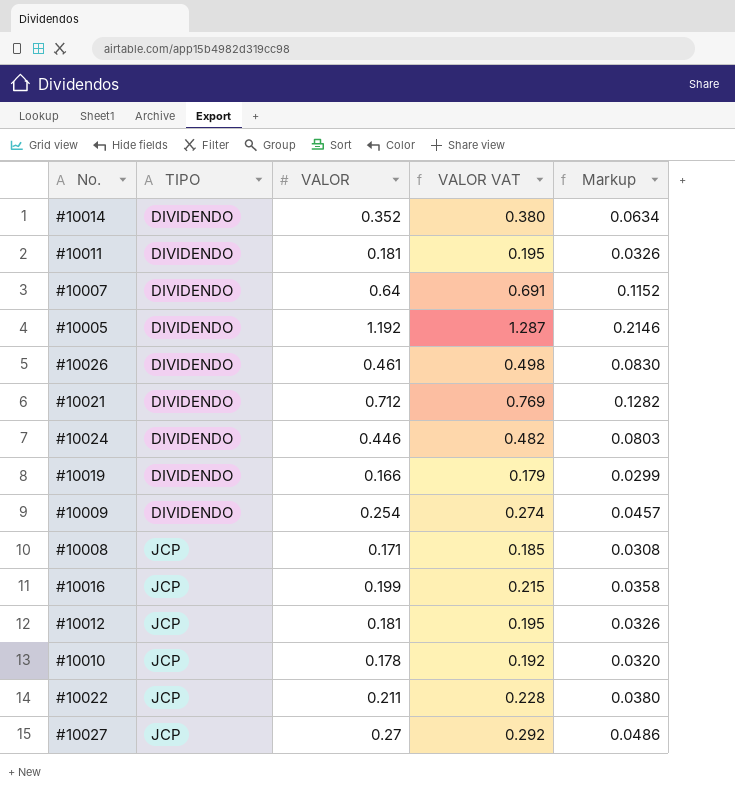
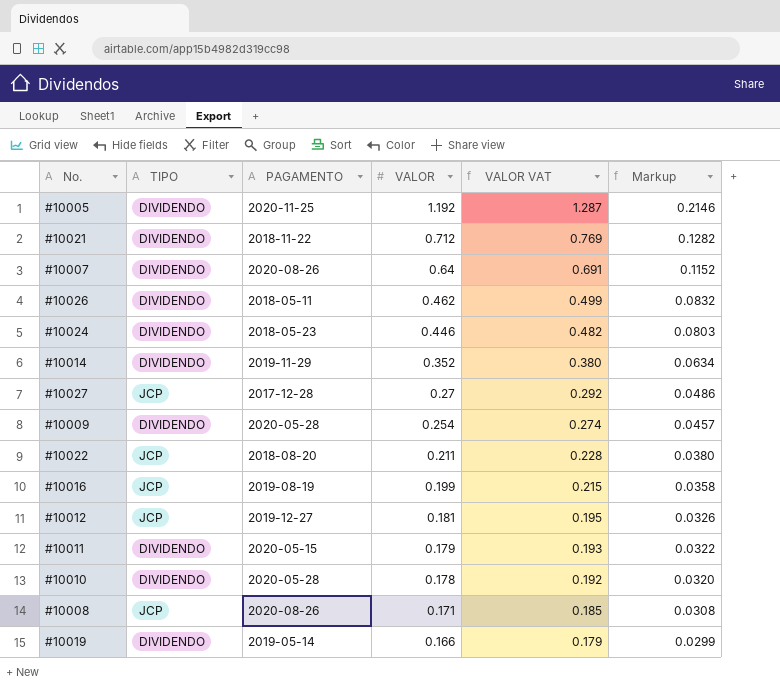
row order: TIPO ascending -> VALOR descending
column PAGAMENTO | position: none -> 3
#10026 | VALOR: 0.461 -> 0.462
#10026 | VALOR VAT: 0.498 -> 0.499
#10026 | Markup: 0.0830 -> 0.0832
#10011 | VALOR: 0.181 -> 0.179
#10011 | VALOR VAT: 0.195 -> 0.193
#10011 | Markup: 0.0326 -> 0.0322
#10010 | TIPO: JCP -> DIVIDENDO

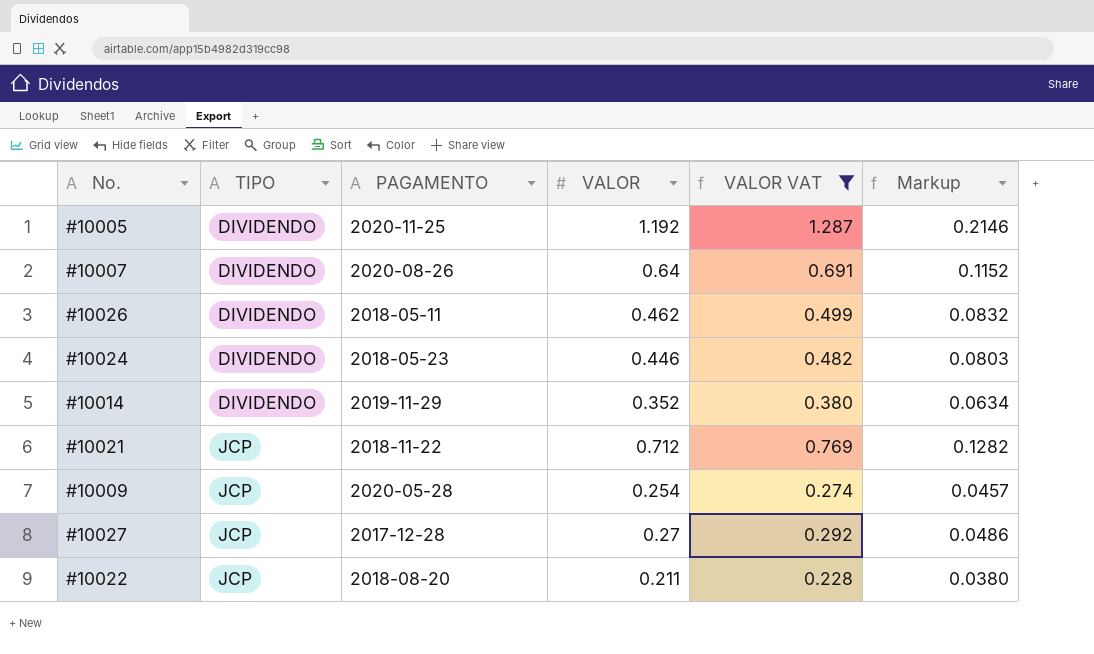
filter: none -> VALOR VAT >= 0.228
row order: VALOR descending -> TIPO ascending
#10021 | TIPO: DIVIDENDO -> JCP
#10009 | TIPO: DIVIDENDO -> JCP

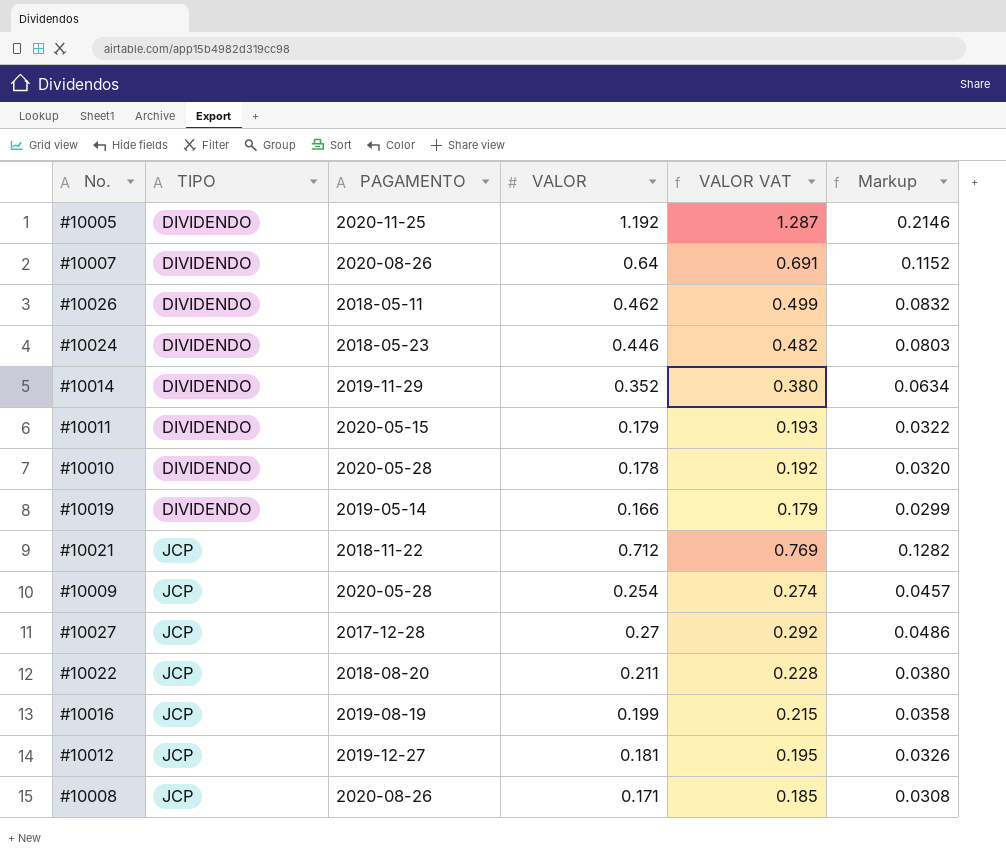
filter: VALOR VAT >= 0.228 -> none

